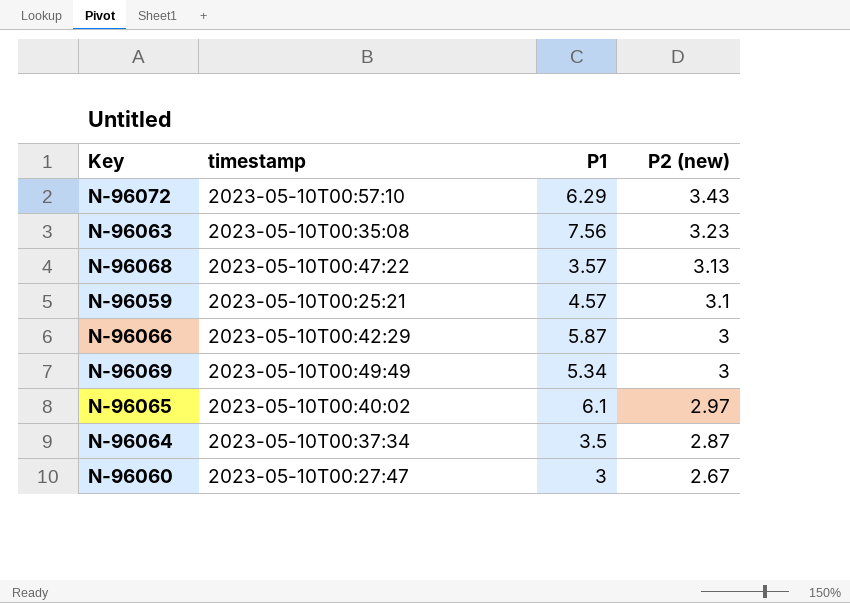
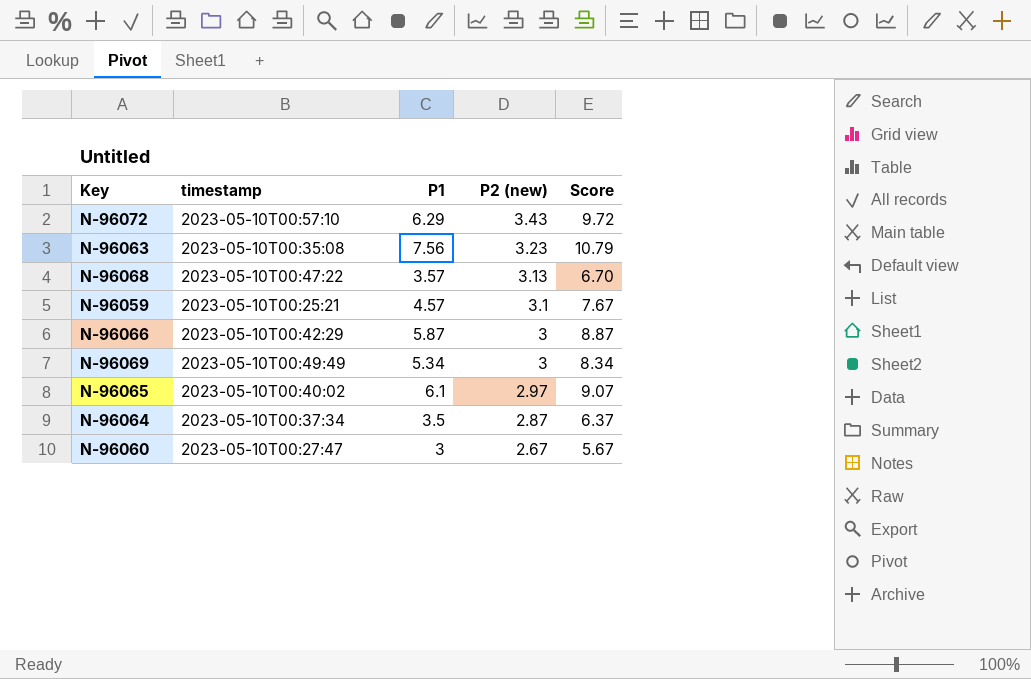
column Score | formula: none -> [P1] + [P2 (new)]

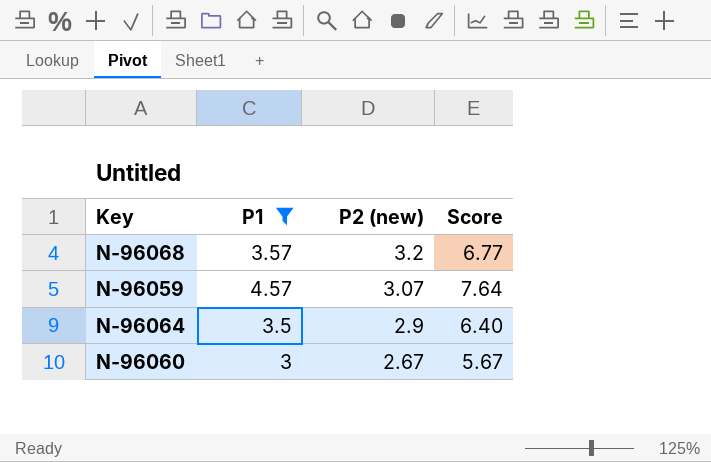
filter: none -> P1 <= 4.57
column timestamp | position: 2 -> none
N-96068 | P2 (new): 3.13 -> 3.2
N-96068 | Score: 6.70 -> 6.77
N-96059 | P2 (new): 3.1 -> 3.07
N-96059 | Score: 7.67 -> 7.64
N-96064 | P2 (new): 2.87 -> 2.9
N-96064 | Score: 6.37 -> 6.40

